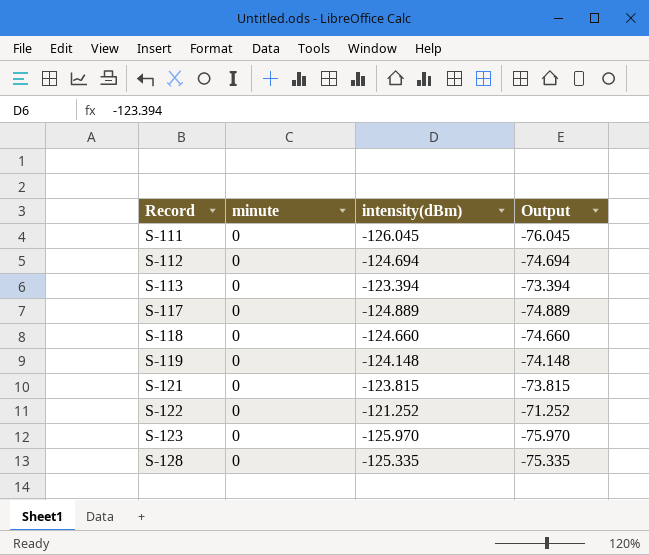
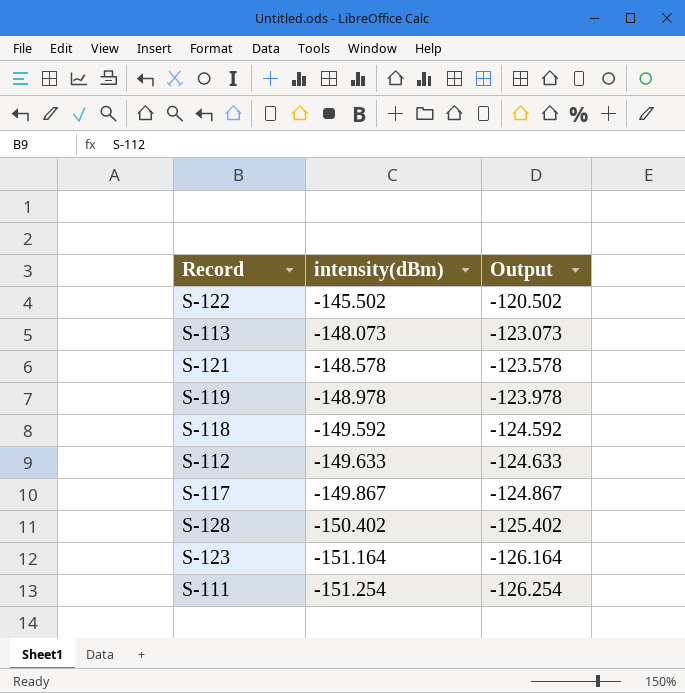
row order: Record ascending -> intensity(dBm) descending
column minute | position: 2 -> none
column Output | formula: [intensity(dBm)] + 50 -> [intensity(dBm)] + 25
S-122 | intensity(dBm): -121.252 -> -145.502
S-113 | intensity(dBm): -123.394 -> -148.073
S-121 | intensity(dBm): -123.815 -> -148.578
S-119 | intensity(dBm): -124.148 -> -148.978
S-118 | intensity(dBm): -124.660 -> -149.592
S-112 | intensity(dBm): -124.694 -> -149.633
S-117 | intensity(dBm): -124.889 -> -149.867
S-128 | intensity(dBm): -125.335 -> -150.402
S-123 | intensity(dBm): -125.970 -> -151.164
S-111 | intensity(dBm): -126.045 -> -151.254

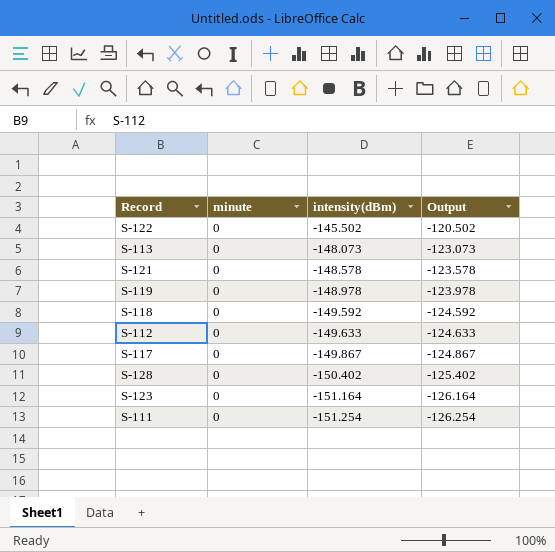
column minute | position: none -> 2

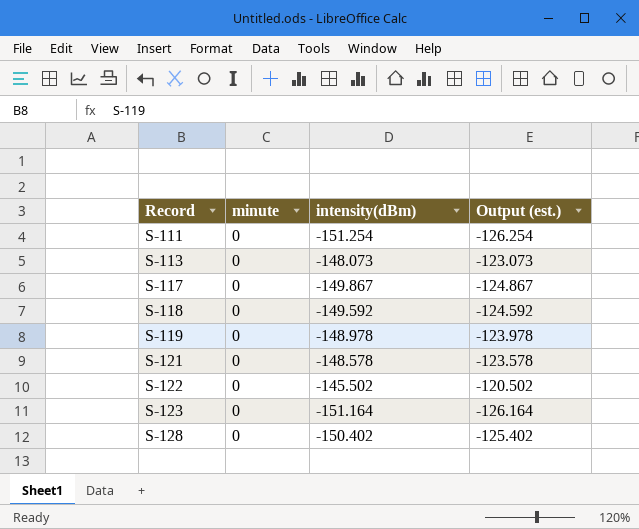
row order: intensity(dBm) descending -> Record ascending
column name: Output -> Output (est.)
row S-112: 0 | -149.633 | -124.633 -> none

